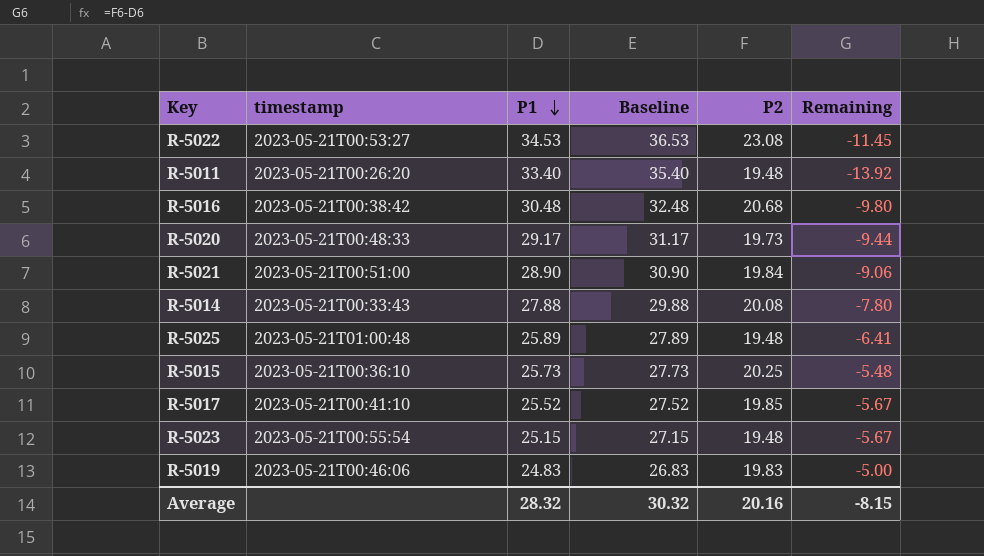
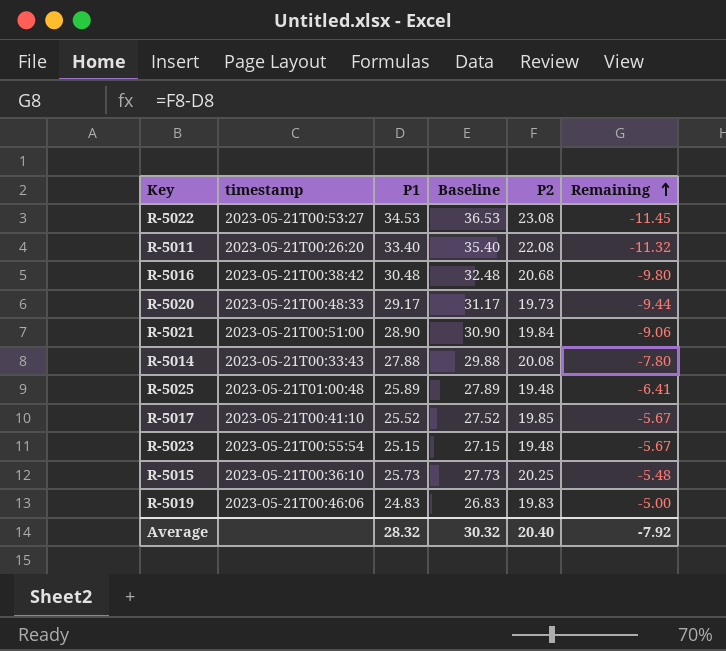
row order: P1 descending -> Remaining ascending
R-5011 | P2: 19.48 -> 22.08
R-5011 | Remaining: -13.92 -> -11.32
Average | P2: 20.16 -> 20.40
Average | Remaining: -8.15 -> -7.92

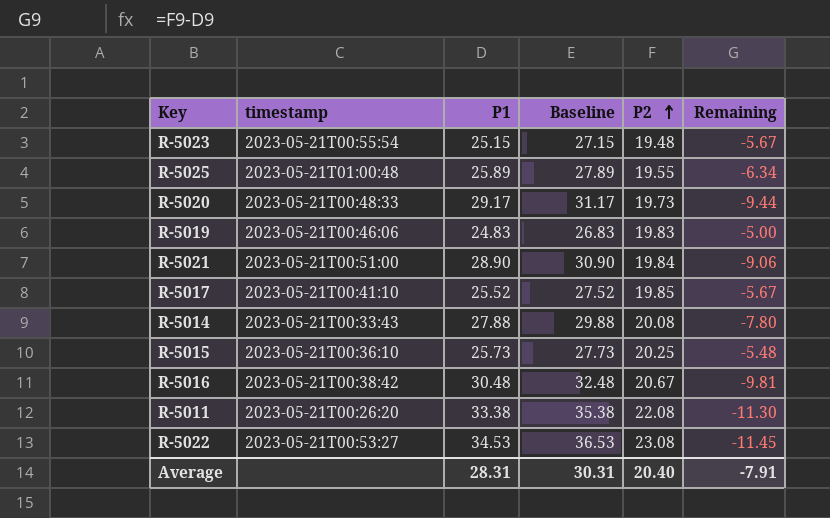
row order: Remaining ascending -> P2 ascending
R-5025 | P2: 19.48 -> 19.55
R-5025 | Remaining: -6.41 -> -6.34
R-5016 | P2: 20.68 -> 20.67
R-5016 | Remaining: -9.80 -> -9.81
R-5011 | P1: 33.40 -> 33.38
R-5011 | Baseline: 35.40 -> 35.38
R-5011 | Remaining: -11.32 -> -11.30
Average | P1: 28.32 -> 28.31
Average | Baseline: 30.32 -> 30.31
Average | Remaining: -7.92 -> -7.91

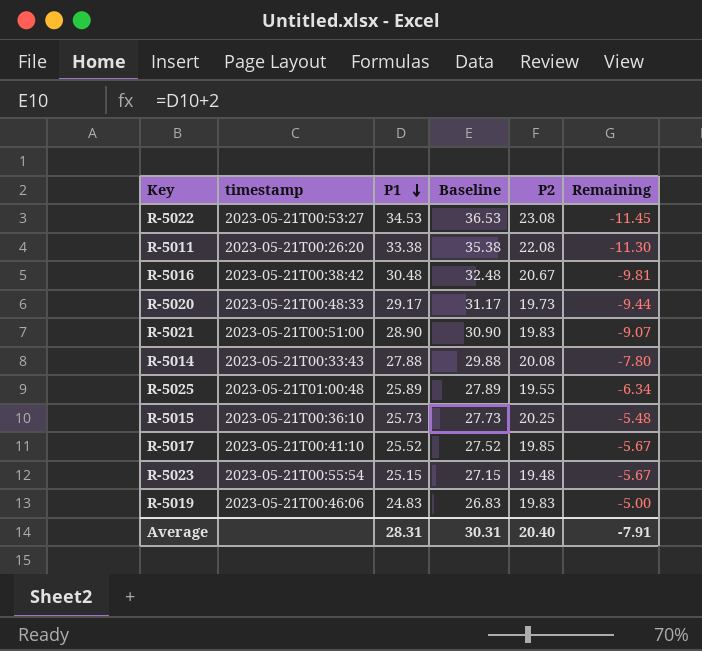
row order: P2 ascending -> P1 descending
R-5021 | P2: 19.84 -> 19.83
R-5021 | Remaining: -9.06 -> -9.07

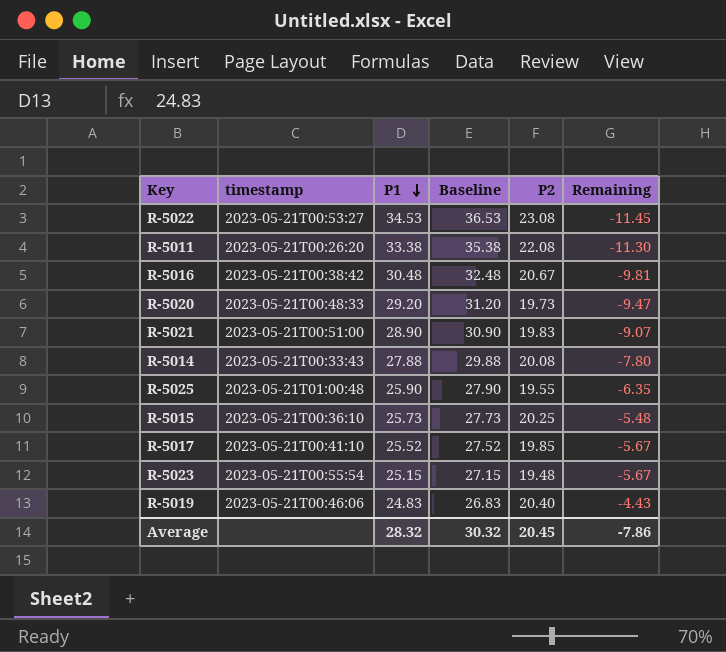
R-5020 | P1: 29.17 -> 29.20
R-5020 | Baseline: 31.17 -> 31.20
R-5020 | Remaining: -9.44 -> -9.47
R-5025 | P1: 25.89 -> 25.90
R-5025 | Baseline: 27.89 -> 27.90
R-5025 | Remaining: -6.34 -> -6.35
R-5019 | P2: 19.83 -> 20.40
R-5019 | Remaining: -5.00 -> -4.43
Average | P1: 28.31 -> 28.32
Average | Baseline: 30.31 -> 30.32
Average | P2: 20.40 -> 20.45
Average | Remaining: -7.91 -> -7.86

